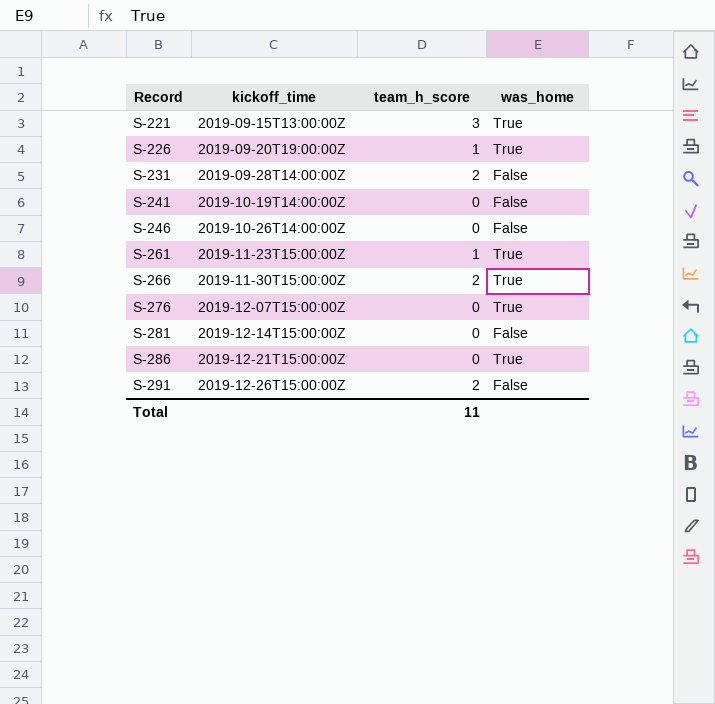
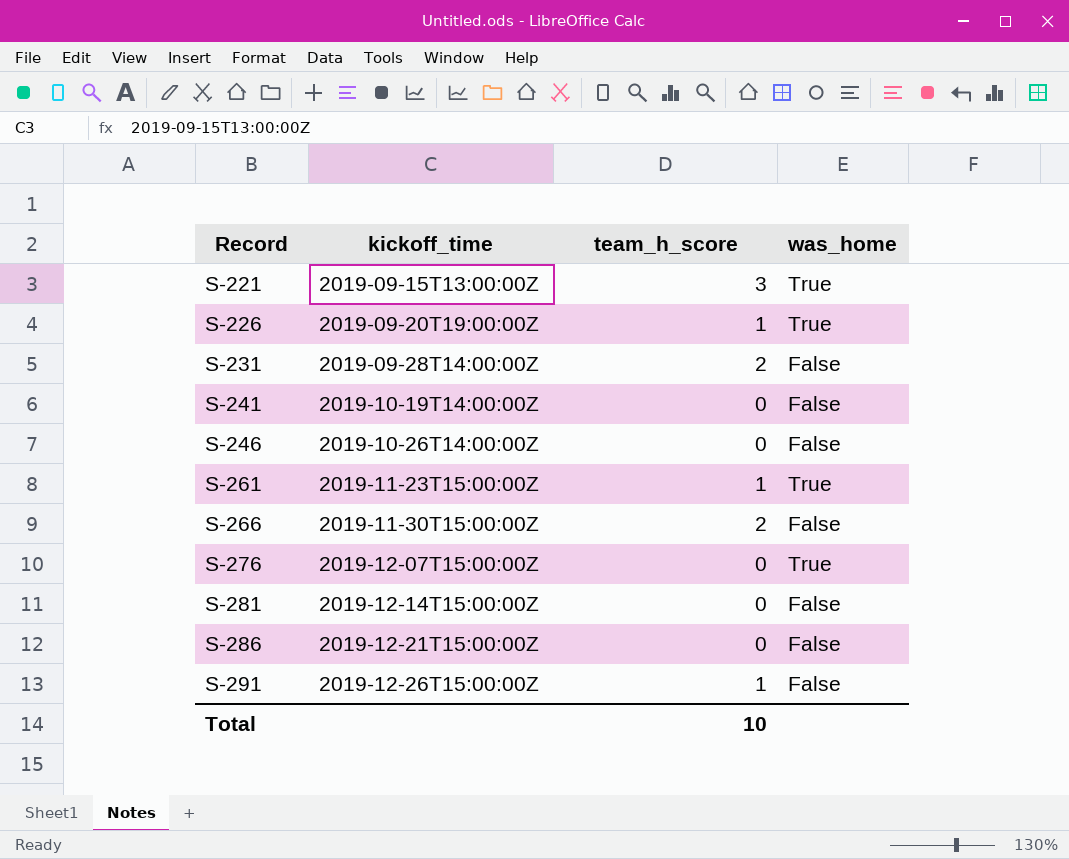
S-266 | was_home: True -> False
S-286 | was_home: True -> False
S-291 | team_h_score: 2 -> 1
Total | team_h_score: 11 -> 10

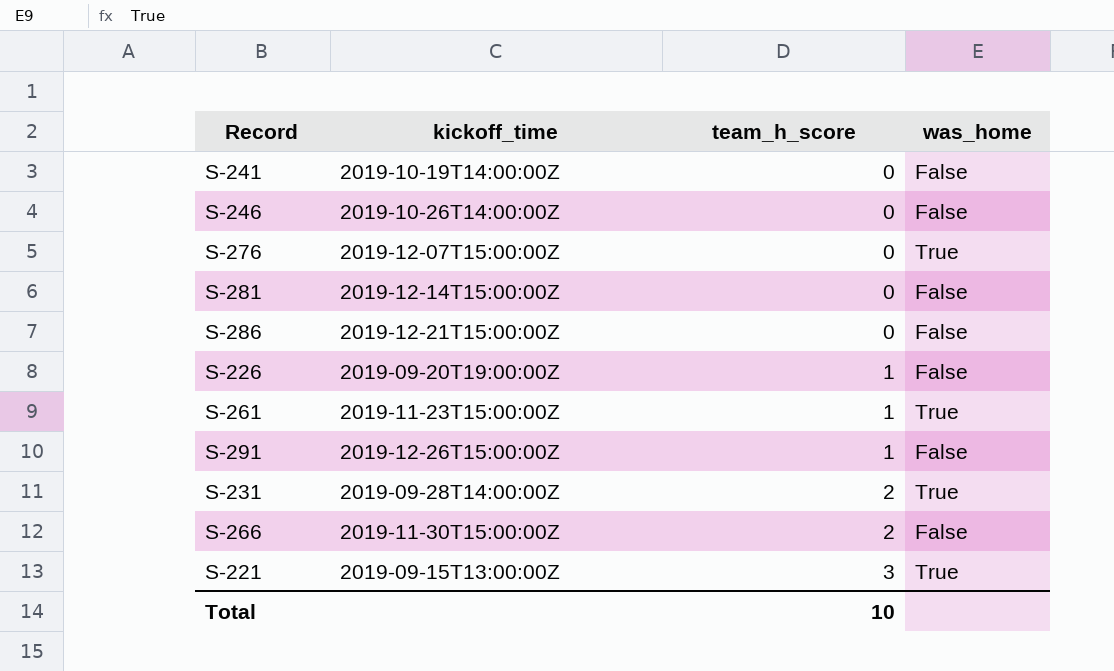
row order: Record ascending -> team_h_score ascending
S-226 | was_home: True -> False
S-231 | was_home: False -> True

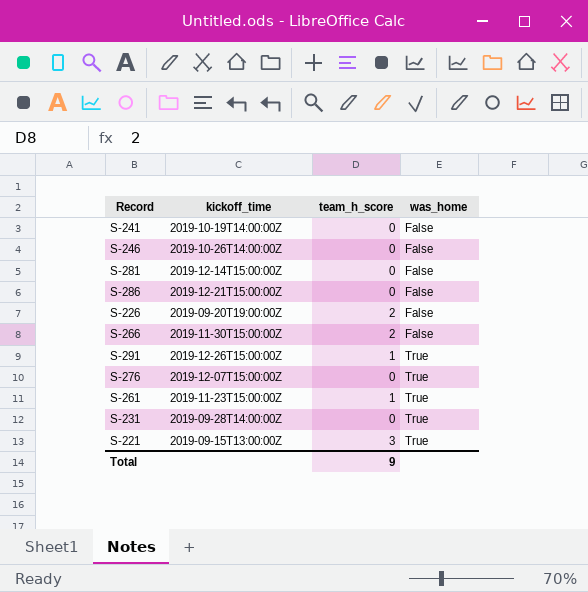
row order: team_h_score ascending -> was_home ascending
S-226 | team_h_score: 1 -> 2
S-291 | was_home: False -> True
S-231 | team_h_score: 2 -> 0
Total | team_h_score: 10 -> 9

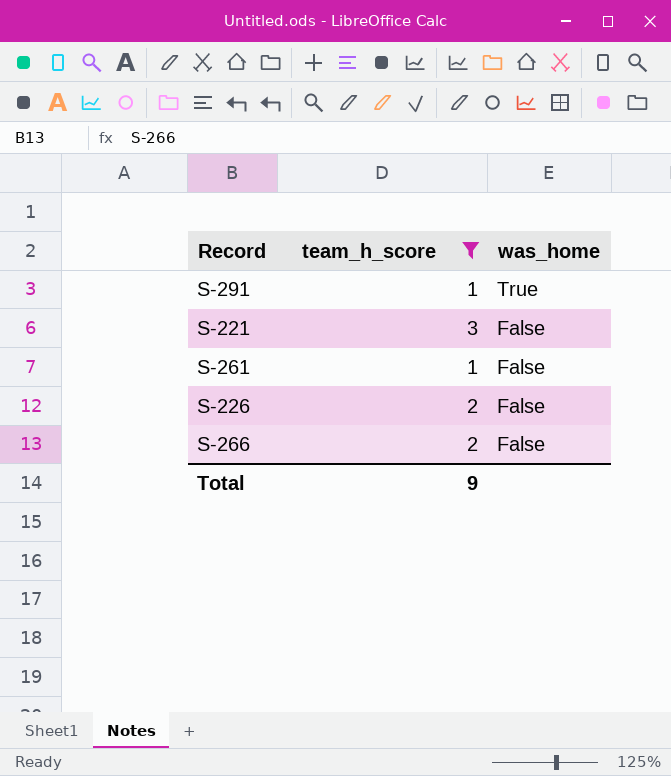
filter: none -> team_h_score != 0
row order: was_home ascending -> was_home descending
column kickoff_time | position: 2 -> none
S-221 | was_home: True -> False
S-261 | was_home: True -> False

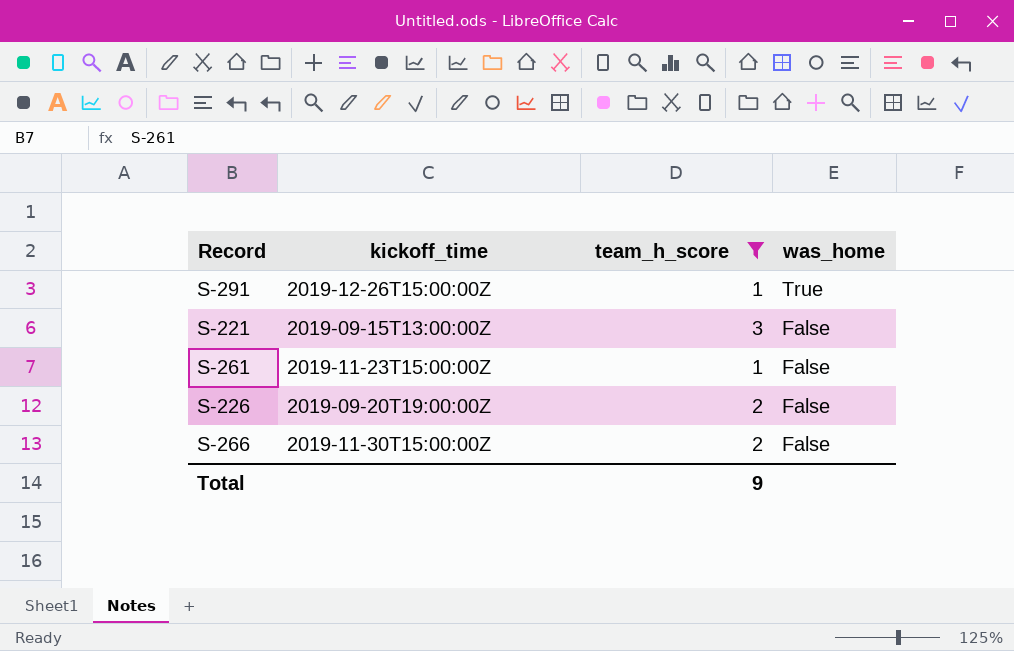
column kickoff_time | position: none -> 2

